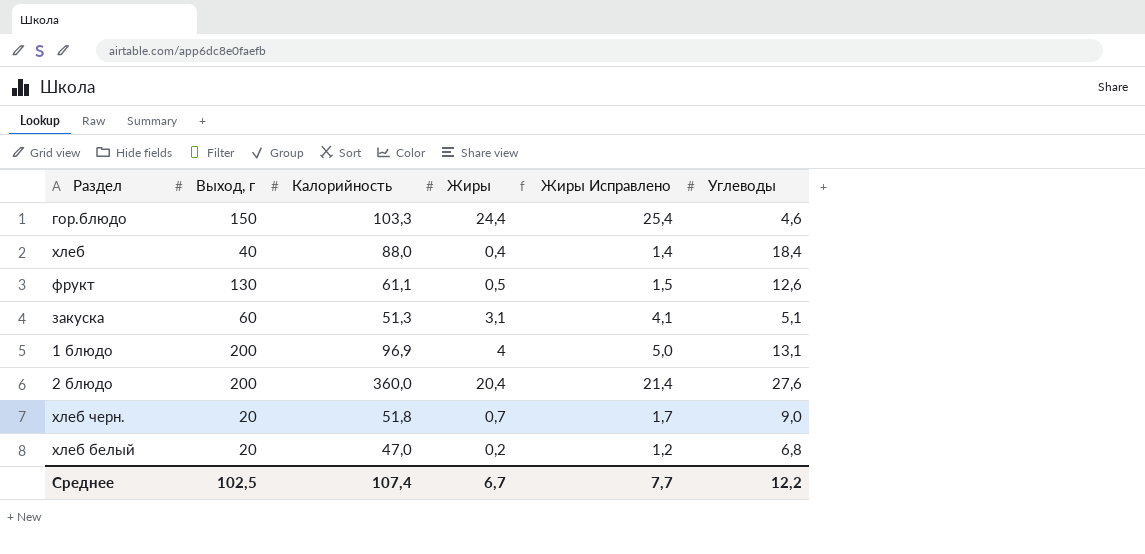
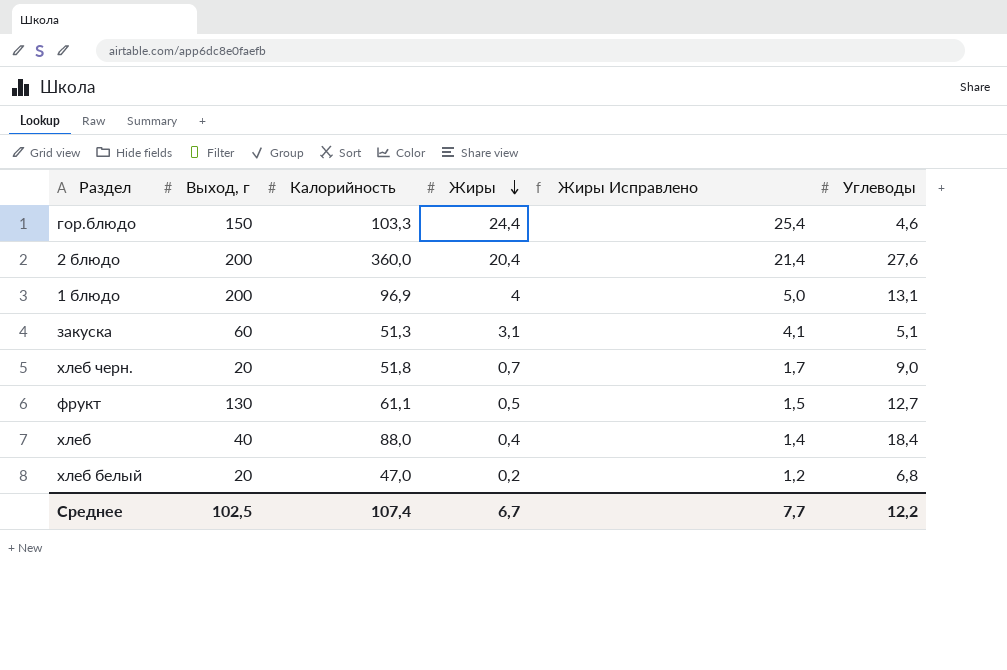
row order: none -> Жиры descending
фрукт | Углеводы: 12,6 -> 12,7

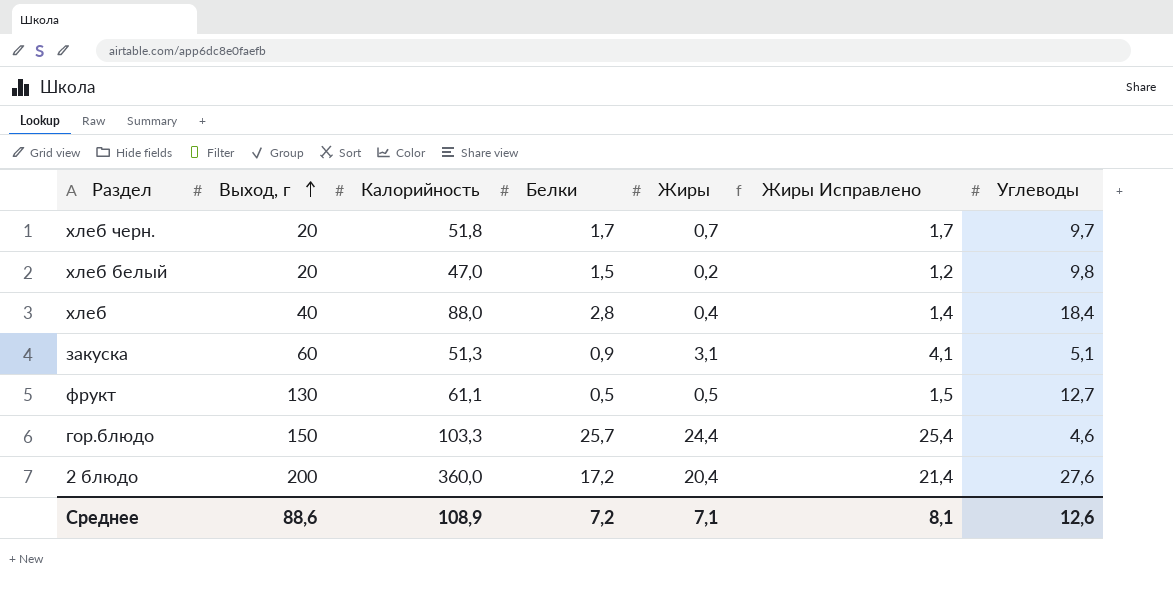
row order: Жиры descending -> Выход, г ascending
column Белки | position: none -> 4
row 1 блюдо: 200 | 96,9 | 4 | 5,0 | 13,1 -> none
хлеб черн. | Углеводы: 9,0 -> 9,7
хлеб белый | Углеводы: 6,8 -> 9,8
Среднее | Выход, г: 102,5 -> 88,6
Среднее | Калорийность: 107,4 -> 108,9
Среднее | Жиры: 6,7 -> 7,1
Среднее | Жиры Исправлено: 7,7 -> 8,1
Среднее | Углеводы: 12,2 -> 12,6

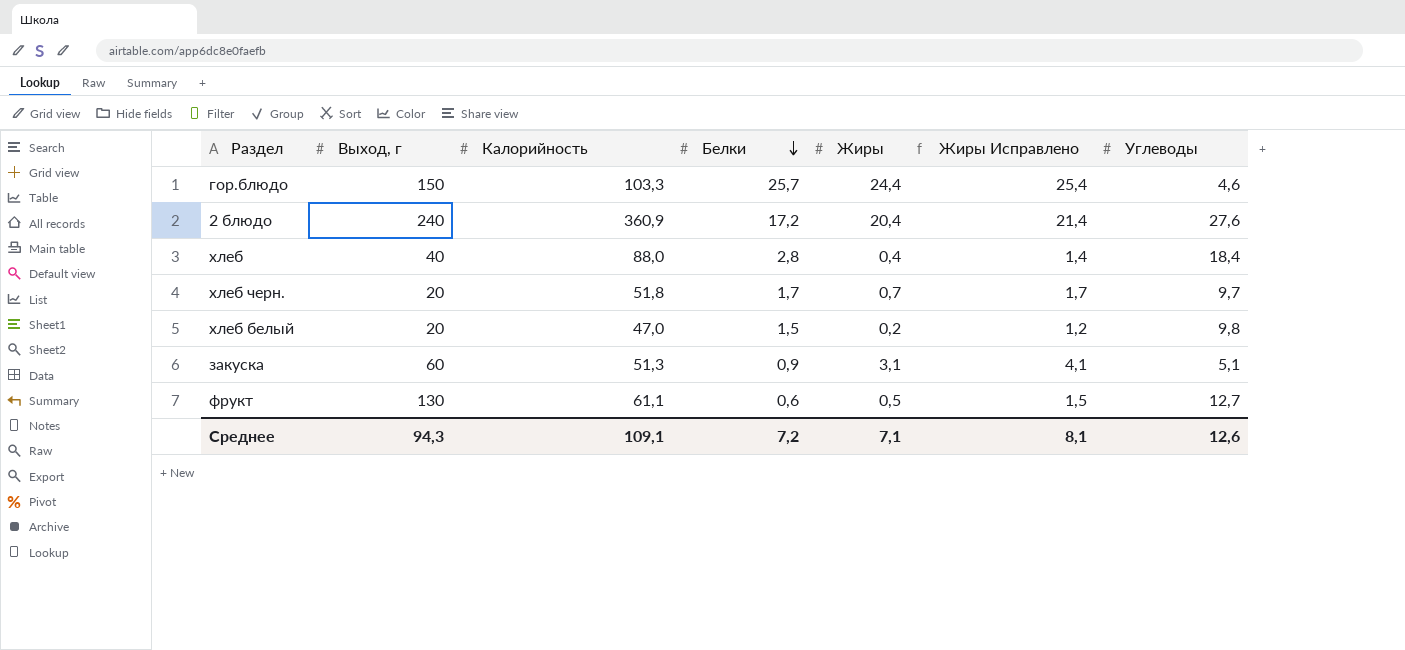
row order: Выход, г ascending -> Белки descending
2 блюдо | Выход, г: 200 -> 240
2 блюдо | Калорийность: 360,0 -> 360,9
фрукт | Белки: 0,5 -> 0,6
Среднее | Выход, г: 88,6 -> 94,3
Среднее | Калорийность: 108,9 -> 109,1

